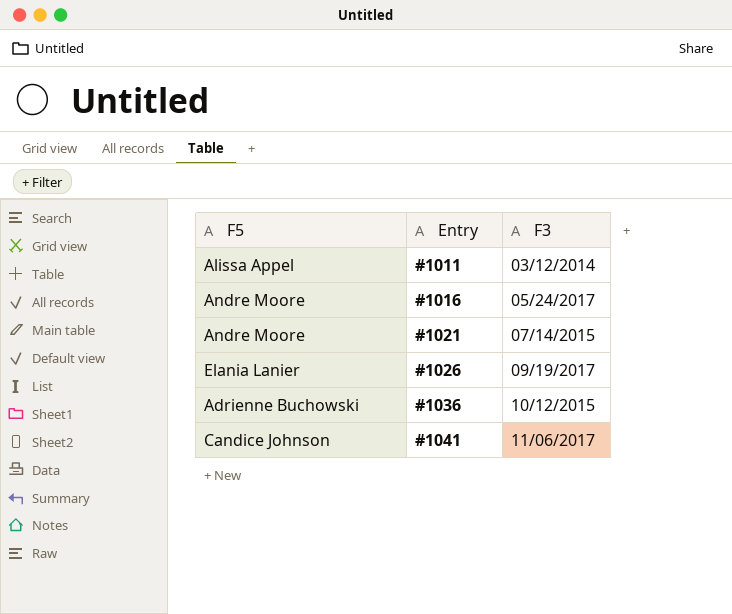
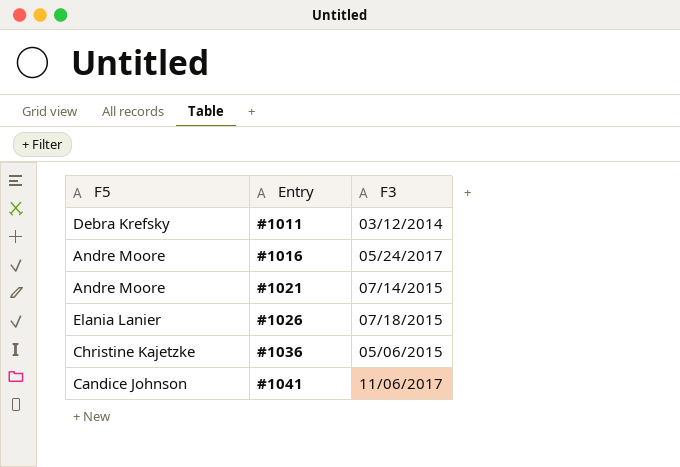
#1011 | F5: Alissa Appel -> Debra Krefsky
#1026 | F3: 09/19/2017 -> 07/18/2015
#1036 | F5: Adrienne Buchowski -> Christine Kajetzke
#1036 | F3: 10/12/2015 -> 05/06/2015

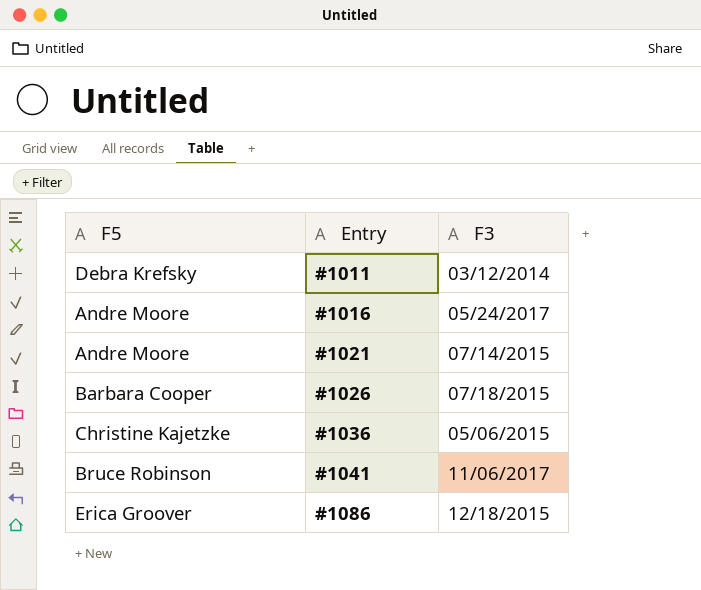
#1026 | F5: Elania Lanier -> Barbara Cooper
#1041 | F5: Candice Johnson -> Bruce Robinson
row #1086: none -> Erica Groover | 12/18/2015

